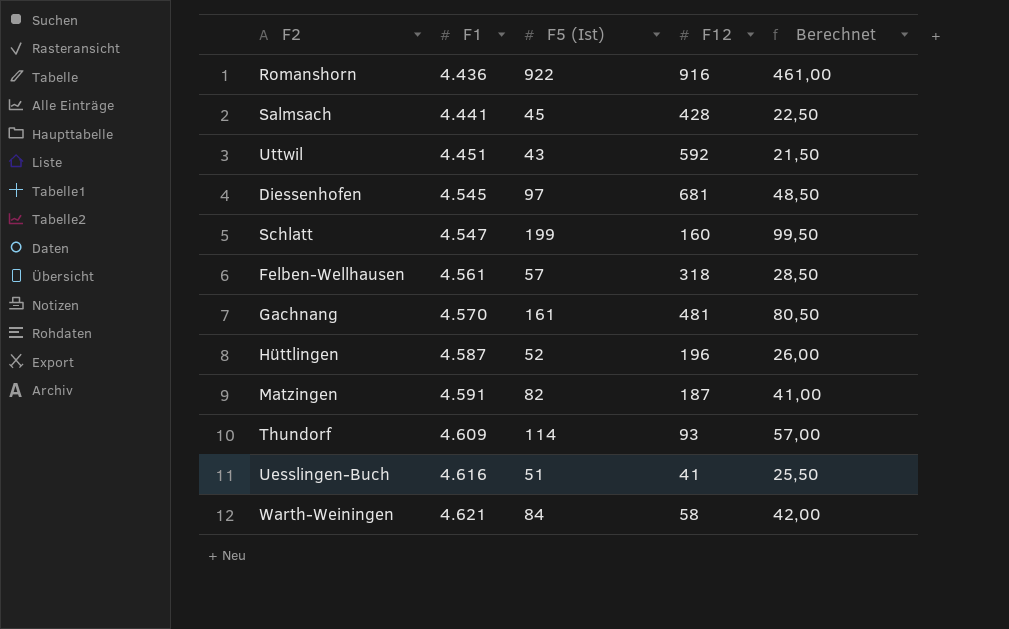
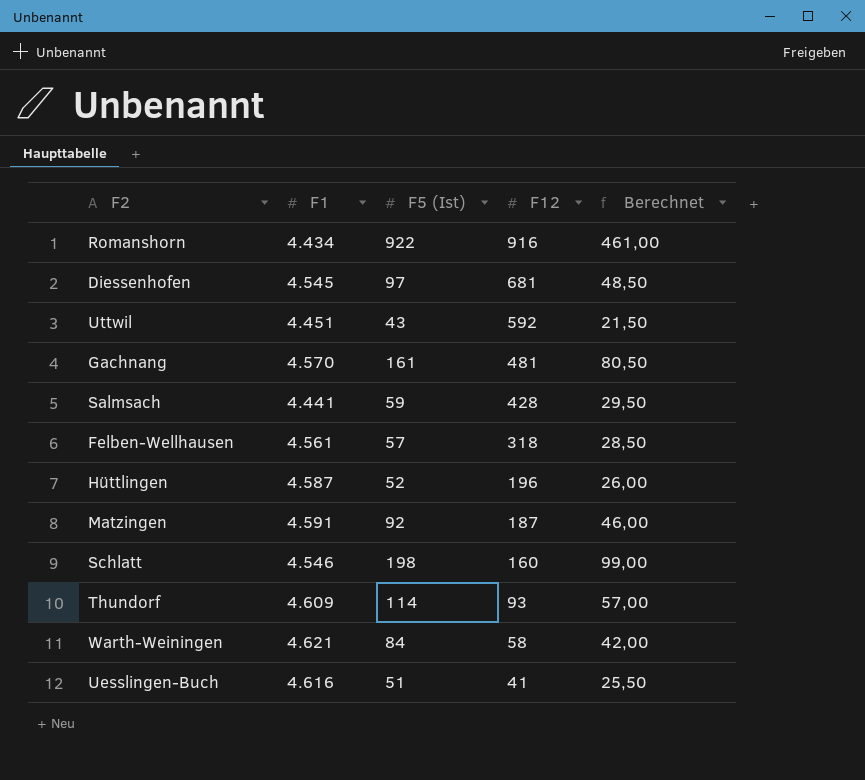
row order: F1 ascending -> F12 descending
Romanshorn | F1: 4.436 -> 4.434
Salmsach | F5 (Ist): 45 -> 59
Salmsach | Berechnet: 22,50 -> 29,50
Matzingen | F5 (Ist): 82 -> 92
Matzingen | Berechnet: 41,00 -> 46,00
Schlatt | F1: 4.547 -> 4.546
Schlatt | F5 (Ist): 199 -> 198
Schlatt | Berechnet: 99,50 -> 99,00

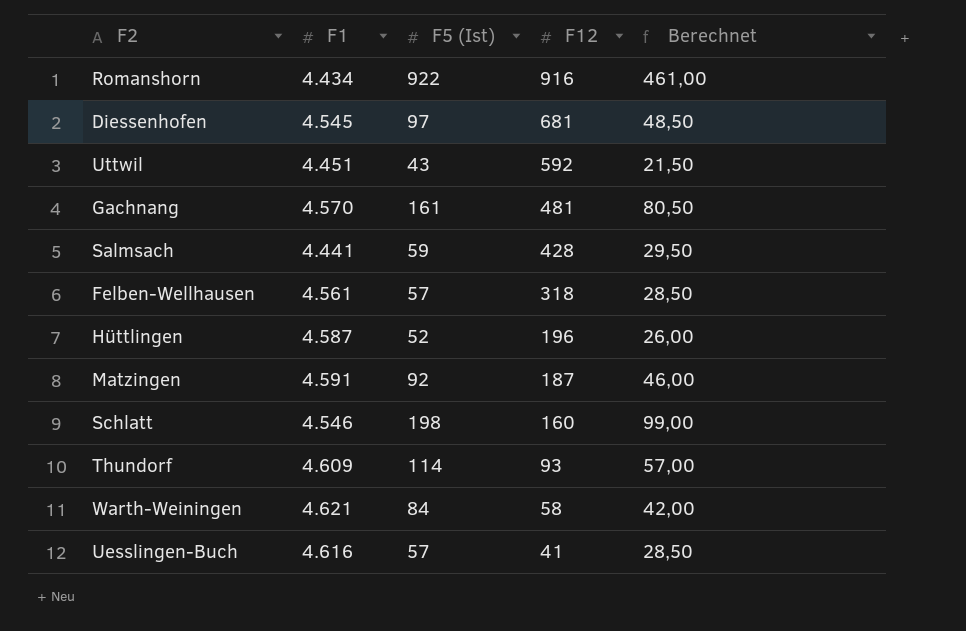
Uesslingen-Buch | F5 (Ist): 51 -> 57
Uesslingen-Buch | Berechnet: 25,50 -> 28,50

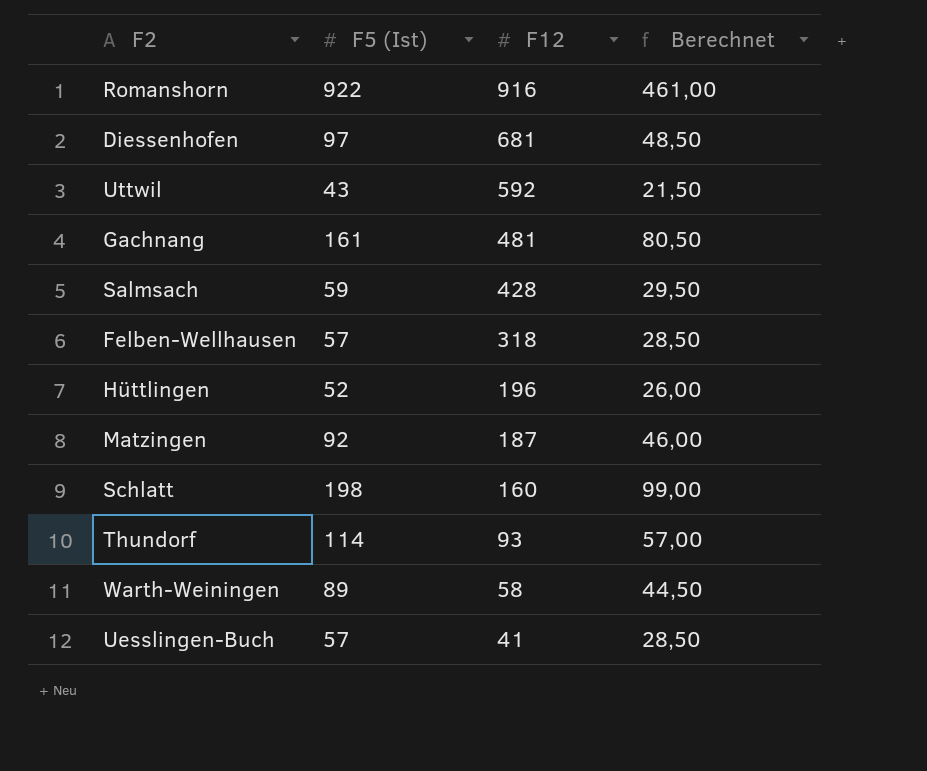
column F1 | position: 2 -> none
Warth-Weiningen | F5 (Ist): 84 -> 89
Warth-Weiningen | Berechnet: 42,00 -> 44,50

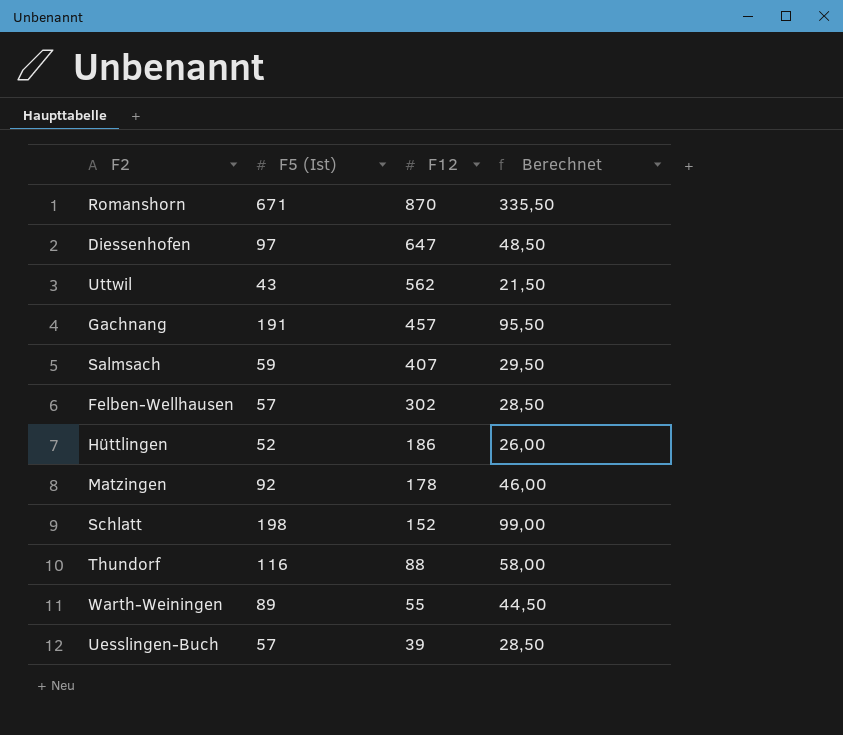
Romanshorn | F5 (Ist): 922 -> 671
Romanshorn | F12: 916 -> 870
Romanshorn | Berechnet: 461,00 -> 335,50
Diessenhofen | F12: 681 -> 647
Uttwil | F12: 592 -> 562
Gachnang | F5 (Ist): 161 -> 191
Gachnang | F12: 481 -> 457
Gachnang | Berechnet: 80,50 -> 95,50
Salmsach | F12: 428 -> 407
Felben-Wellhausen | F12: 318 -> 302
Hüttlingen | F12: 196 -> 186
Matzingen | F12: 187 -> 178
Schlatt | F12: 160 -> 152
Thundorf | F5 (Ist): 114 -> 116
Thundorf | F12: 93 -> 88
Thundorf | Berechnet: 57,00 -> 58,00
Warth-Weiningen | F12: 58 -> 55
Uesslingen-Buch | F12: 41 -> 39

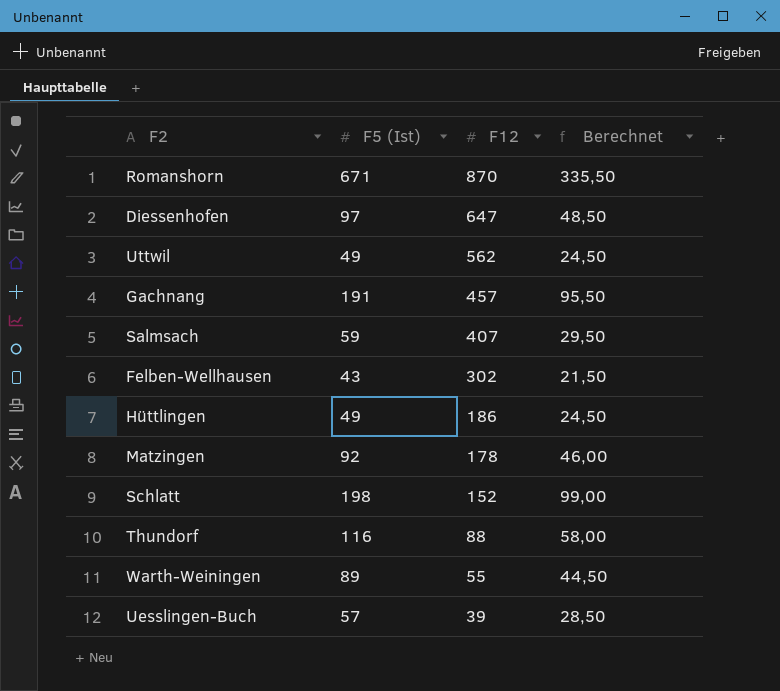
Uttwil | F5 (Ist): 43 -> 49
Uttwil | Berechnet: 21,50 -> 24,50
Felben-Wellhausen | F5 (Ist): 57 -> 43
Felben-Wellhausen | Berechnet: 28,50 -> 21,50
Hüttlingen | F5 (Ist): 52 -> 49
Hüttlingen | Berechnet: 26,00 -> 24,50

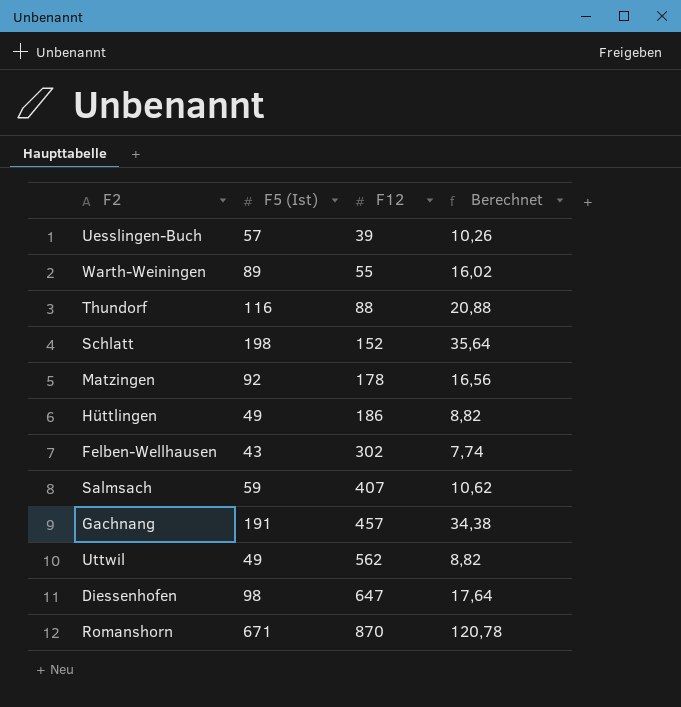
row order: F12 descending -> F12 ascending
column Berechnet | formula: [F5 (Ist)] * 0,5 -> [F5 (Ist)] * 0,18
Diessenhofen | F5 (Ist): 97 -> 98

